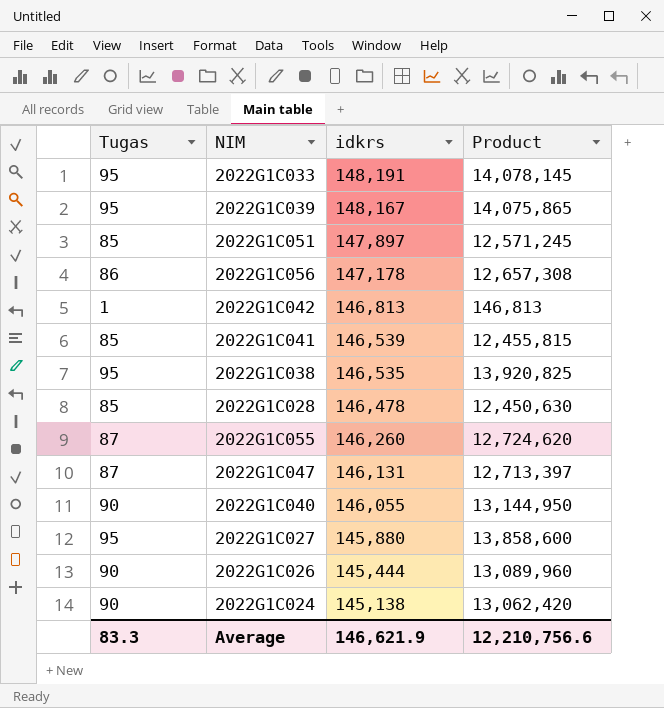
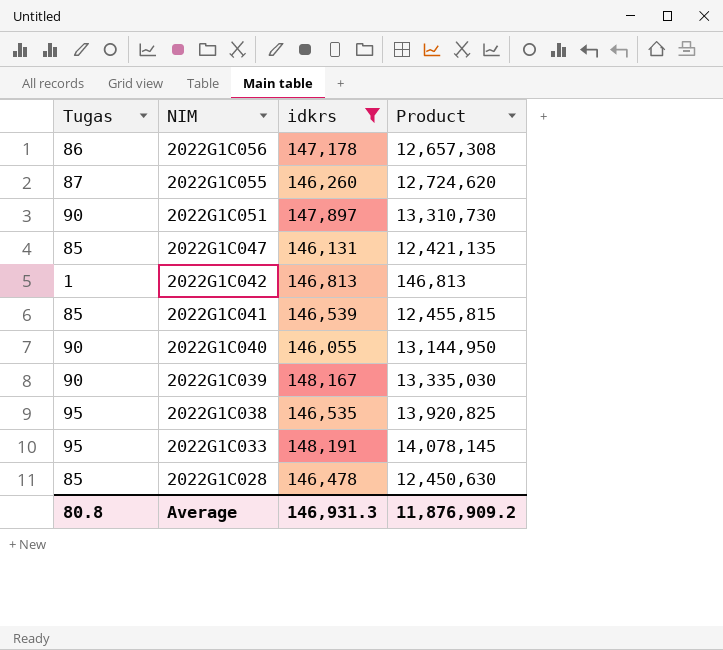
filter: none -> idkrs >= 146,055
row order: idkrs descending -> NIM descending
2022G1C051 | Tugas: 85 -> 90
2022G1C051 | Product: 12,571,245 -> 13,310,730
2022G1C047 | Tugas: 87 -> 85
2022G1C047 | Product: 12,713,397 -> 12,421,135
2022G1C039 | Tugas: 95 -> 90
2022G1C039 | Product: 14,075,865 -> 13,335,030
Average | Tugas: 83.3 -> 80.8
Average | idkrs: 146,621.9 -> 146,931.3
Average | Product: 12,210,756.6 -> 11,876,909.2

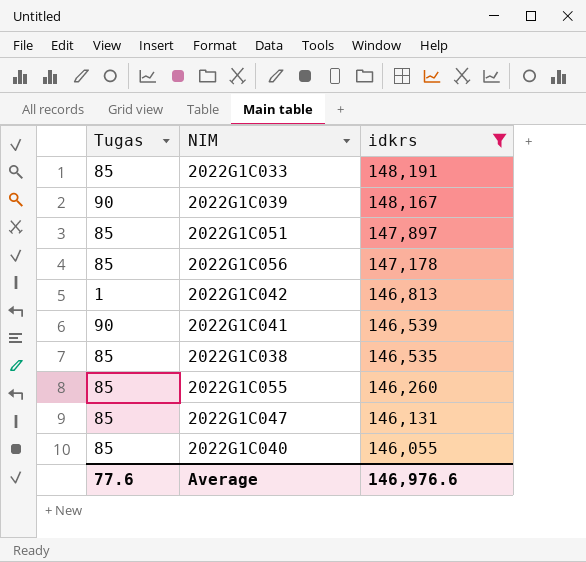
row order: NIM descending -> idkrs descending
column Product | formula: [Tugas] * [idkrs] -> none
row 2022G1C028: 85 | 146,478 | 12,450,630 -> none
2022G1C033 | Tugas: 95 -> 85
2022G1C051 | Tugas: 90 -> 85
2022G1C056 | Tugas: 86 -> 85
2022G1C041 | Tugas: 85 -> 90
2022G1C038 | Tugas: 95 -> 85
2022G1C055 | Tugas: 87 -> 85
2022G1C040 | Tugas: 90 -> 85
Average | Tugas: 80.8 -> 77.6
Average | idkrs: 146,931.3 -> 146,976.6

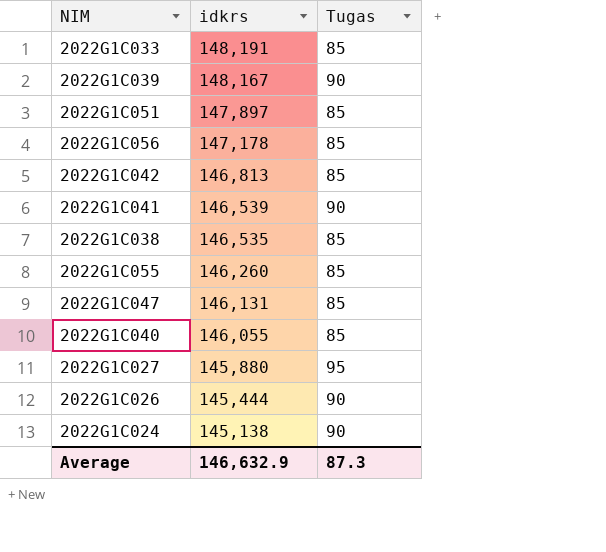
filter: idkrs >= 146,055 -> none
column Tugas | position: 1 -> 3
2022G1C042 | Tugas: 1 -> 85
Average | idkrs: 146,976.6 -> 146,632.9
Average | Tugas: 77.6 -> 87.3

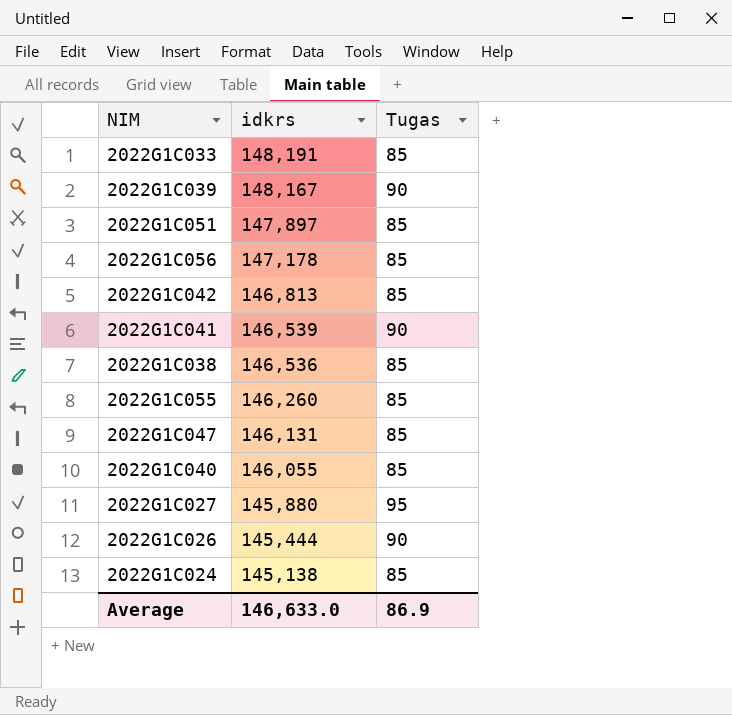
2022G1C038 | idkrs: 146,535 -> 146,536
2022G1C024 | Tugas: 90 -> 85
Average | idkrs: 146,632.9 -> 146,633.0
Average | Tugas: 87.3 -> 86.9

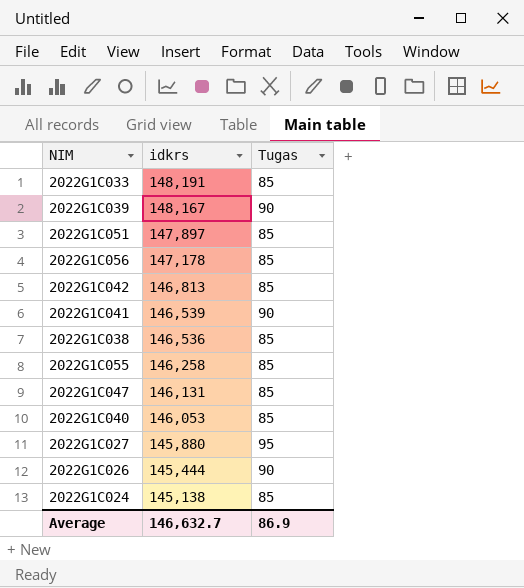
2022G1C055 | idkrs: 146,260 -> 146,258
2022G1C040 | idkrs: 146,055 -> 146,053
Average | idkrs: 146,633.0 -> 146,632.7

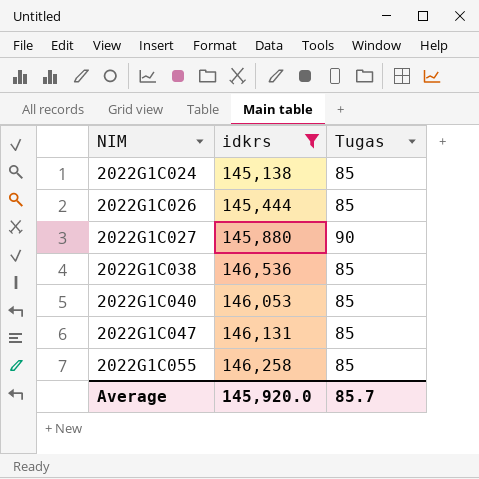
filter: none -> idkrs <= 146,536
row order: idkrs descending -> NIM ascending
2022G1C026 | Tugas: 90 -> 85
2022G1C027 | Tugas: 95 -> 90
Average | idkrs: 146,632.7 -> 145,920.0
Average | Tugas: 86.9 -> 85.7

